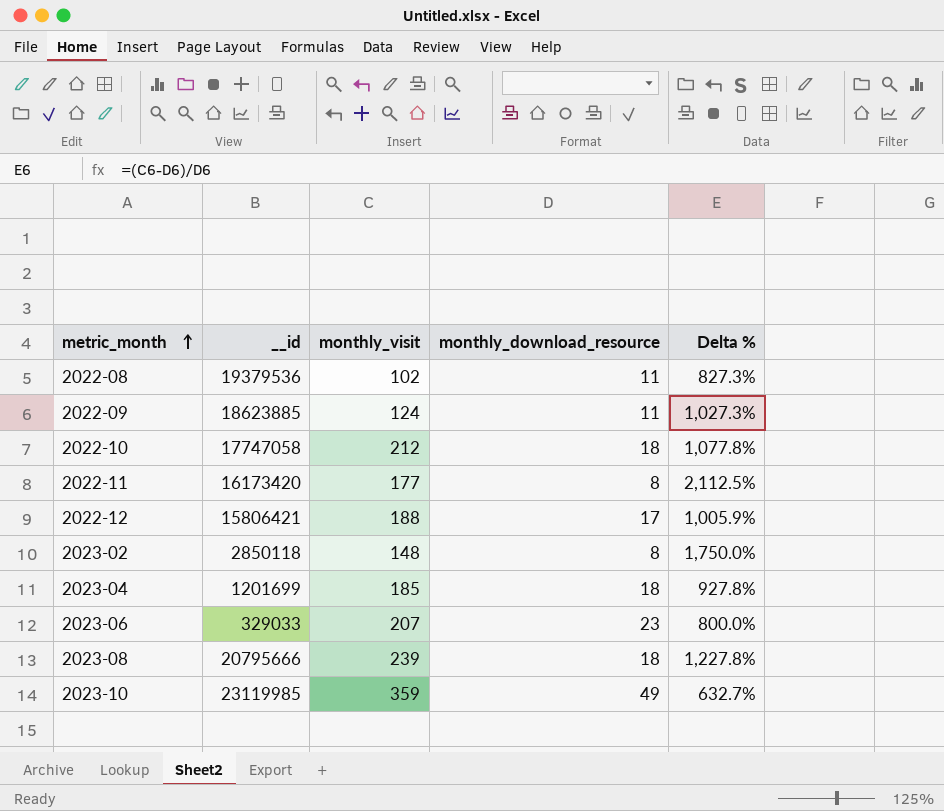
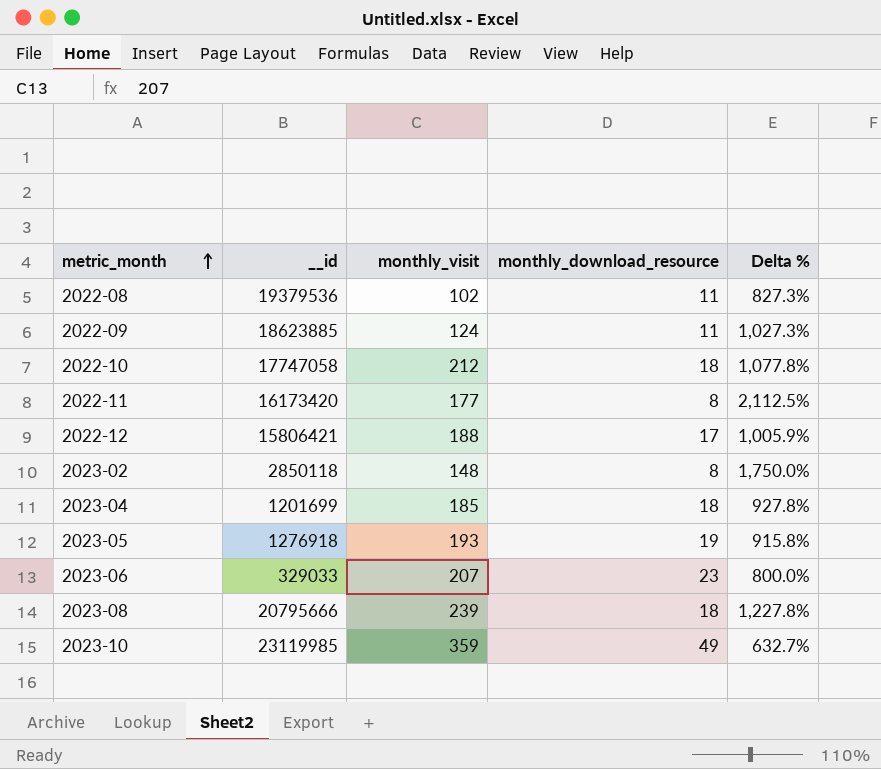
row 2023-05: none -> 1276918 | 193 | 19 | 915.8%

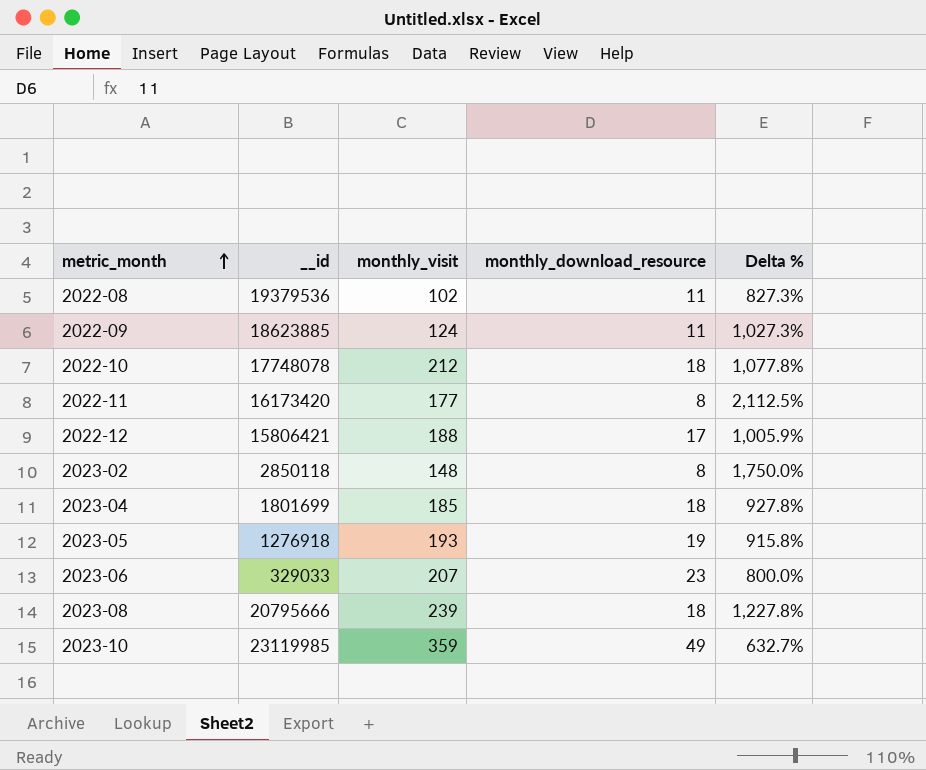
2022-10 | __id: 17747058 -> 17748078
2023-04 | __id: 1201699 -> 1801699

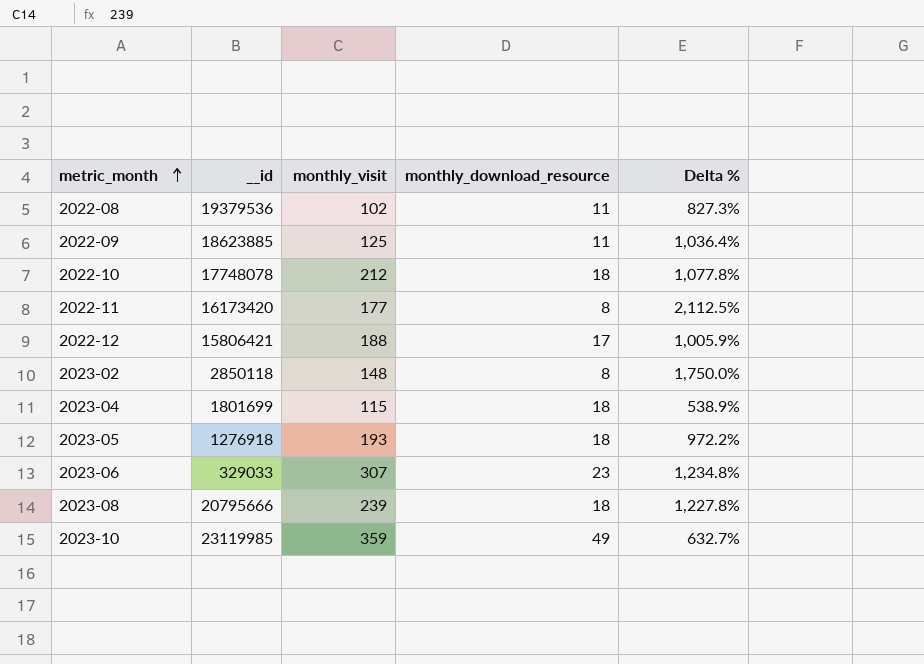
2022-09 | monthly_visit: 124 -> 125
2022-09 | Delta %: 1,027.3% -> 1,036.4%
2023-04 | monthly_visit: 185 -> 115
2023-04 | Delta %: 927.8% -> 538.9%
2023-05 | monthly_download_resource: 19 -> 18
2023-05 | Delta %: 915.8% -> 972.2%
2023-06 | monthly_visit: 207 -> 307
2023-06 | Delta %: 800.0% -> 1,234.8%

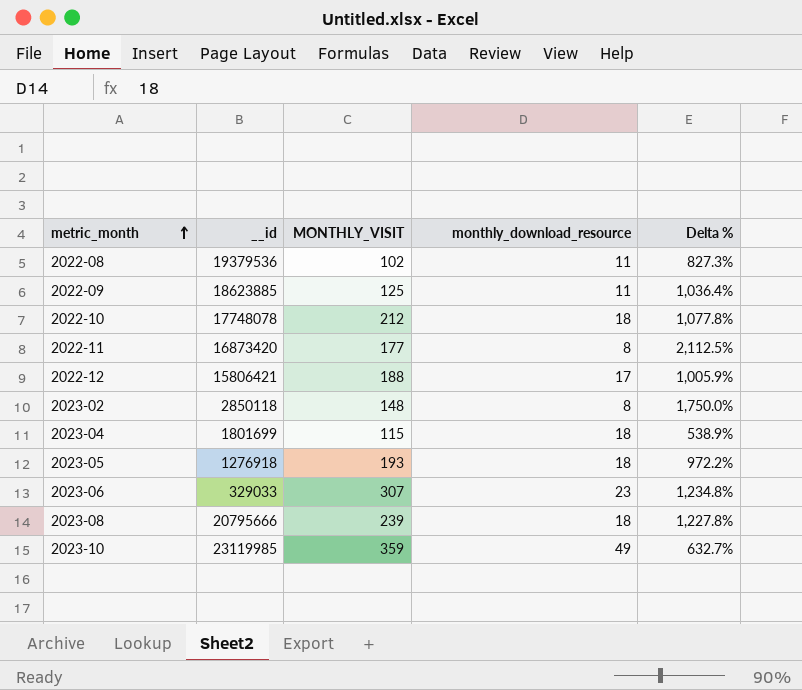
column name: monthly_visit -> MONTHLY_VISIT
2022-11 | __id: 16173420 -> 16873420

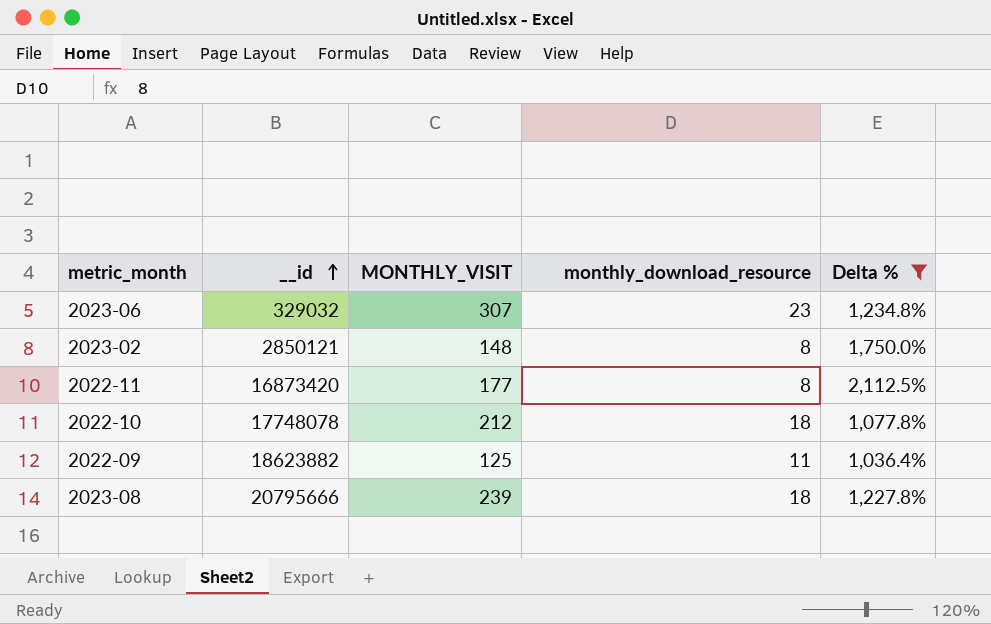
filter: none -> Delta % >= 1,036.4%
row order: metric_month ascending -> __id ascending
2023-06 | __id: 329033 -> 329032
2023-02 | __id: 2850118 -> 2850121
2022-09 | __id: 18623885 -> 18623882

